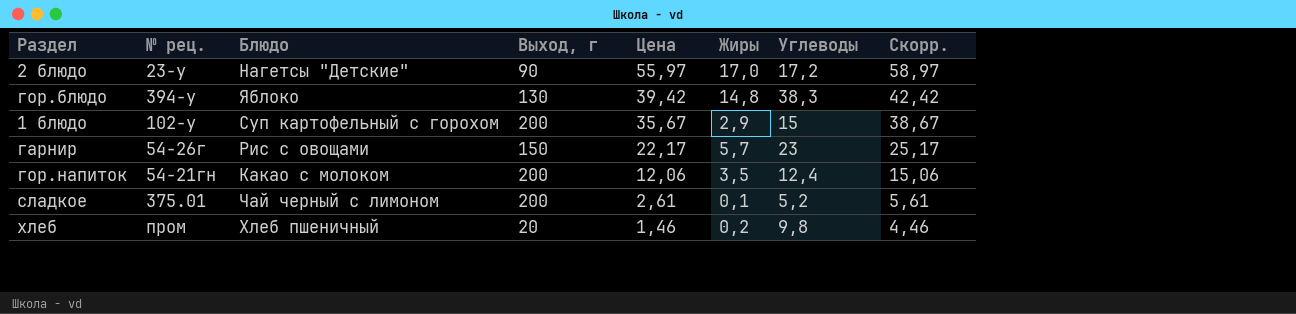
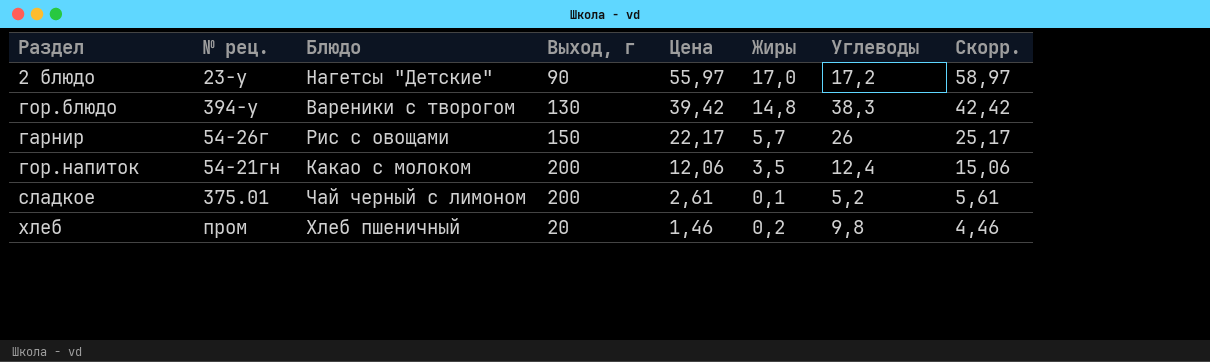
row 1 блюдо: 102-у | Суп картофельный с горохом | 200 | 35,67 | 2,9 | 15 | 38,67 -> none
гор.блюдо | Блюдо: Яблоко -> Вареники с творогом
гарнир | Углеводы: 23 -> 26

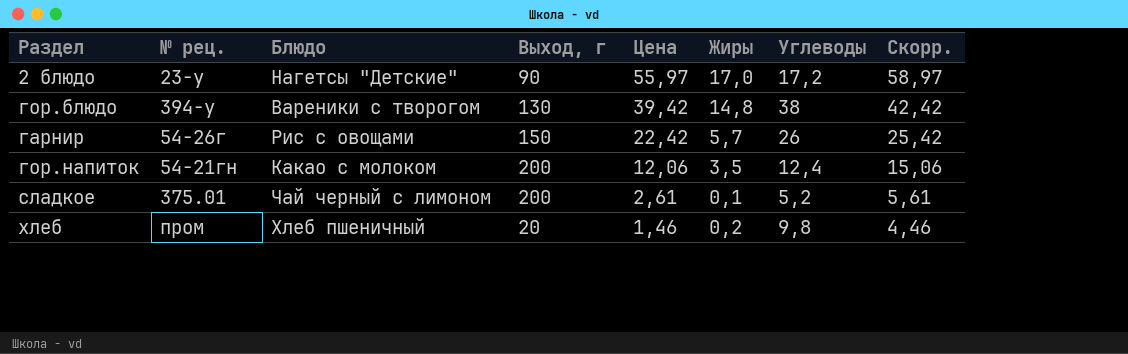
гор.блюдо | Углеводы: 38,3 -> 38
гарнир | Цена: 22,17 -> 22,42
гарнир | Скорр.: 25,17 -> 25,42

